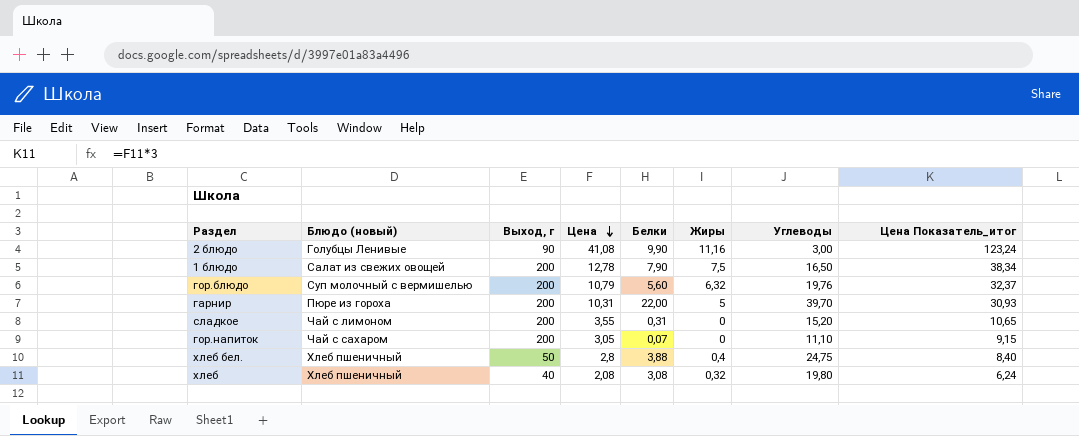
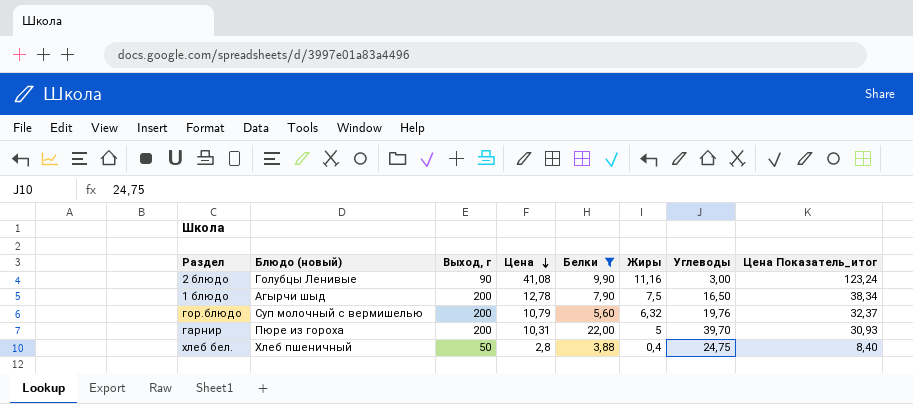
filter: none -> Белки >= 3,88
1 блюдо | Блюдо (новый): Салат из свежих овощей -> Агырчи шыд

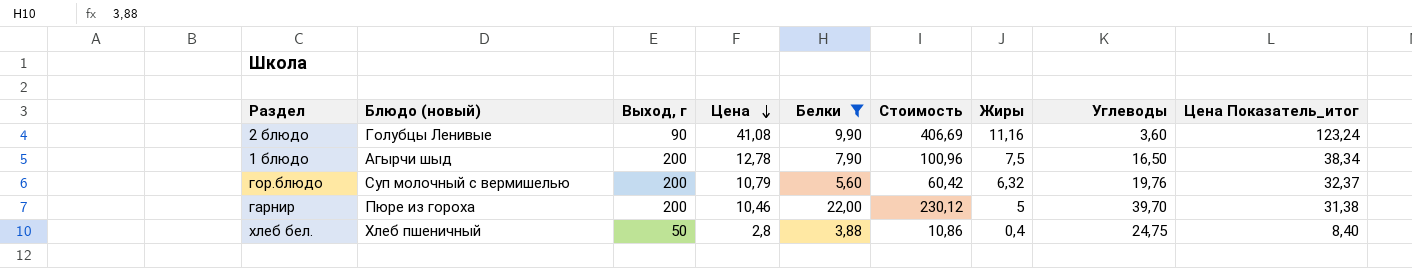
column Стоимость | formula: none -> [Цена] * [Белки]
2 блюдо | Углеводы: 3,00 -> 3,60
гарнир | Цена: 10,31 -> 10,46
гарнир | Цена Показатель_итог: 30,93 -> 31,38

